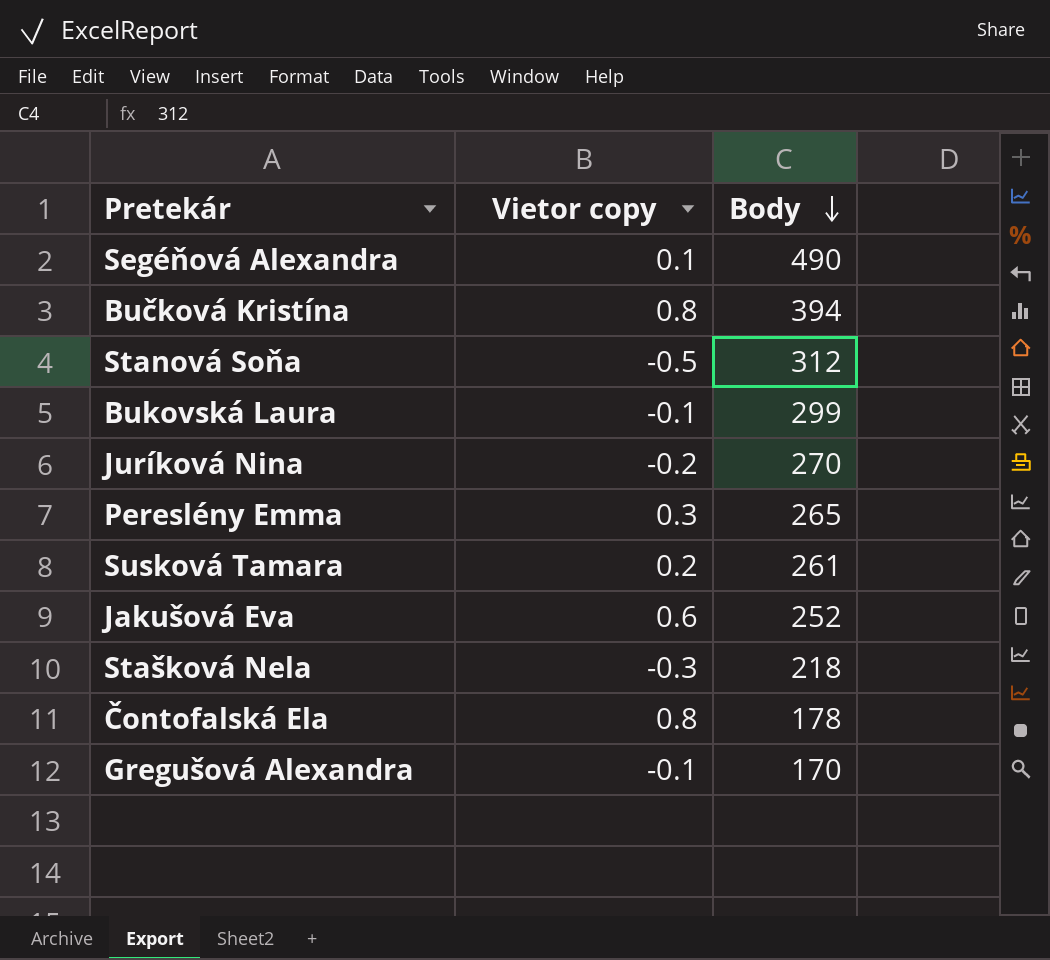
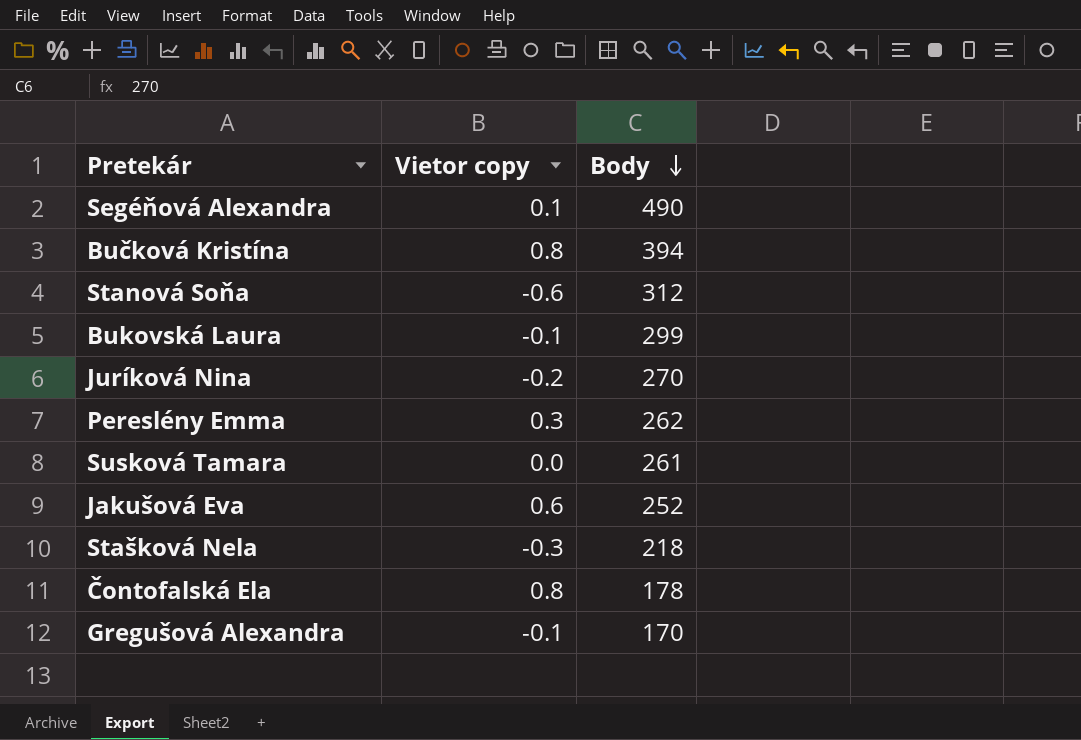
Stanová Soňa | Vietor copy: -0.5 -> -0.6
Pereslény Emma | Body: 265 -> 262
Susková Tamara | Vietor copy: 0.2 -> 0.0

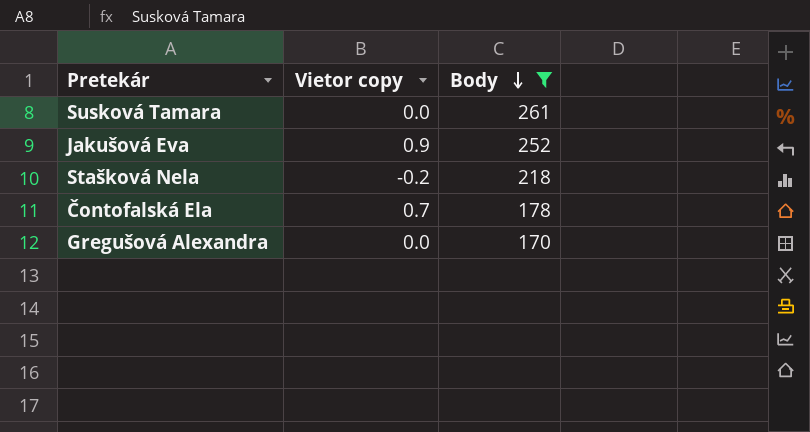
filter: none -> Body <= 261
Jakušová Eva | Vietor copy: 0.6 -> 0.9
Stašková Nela | Vietor copy: -0.3 -> -0.2
Čontofalská Ela | Vietor copy: 0.8 -> 0.7
Gregušová Alexandra | Vietor copy: -0.1 -> 0.0

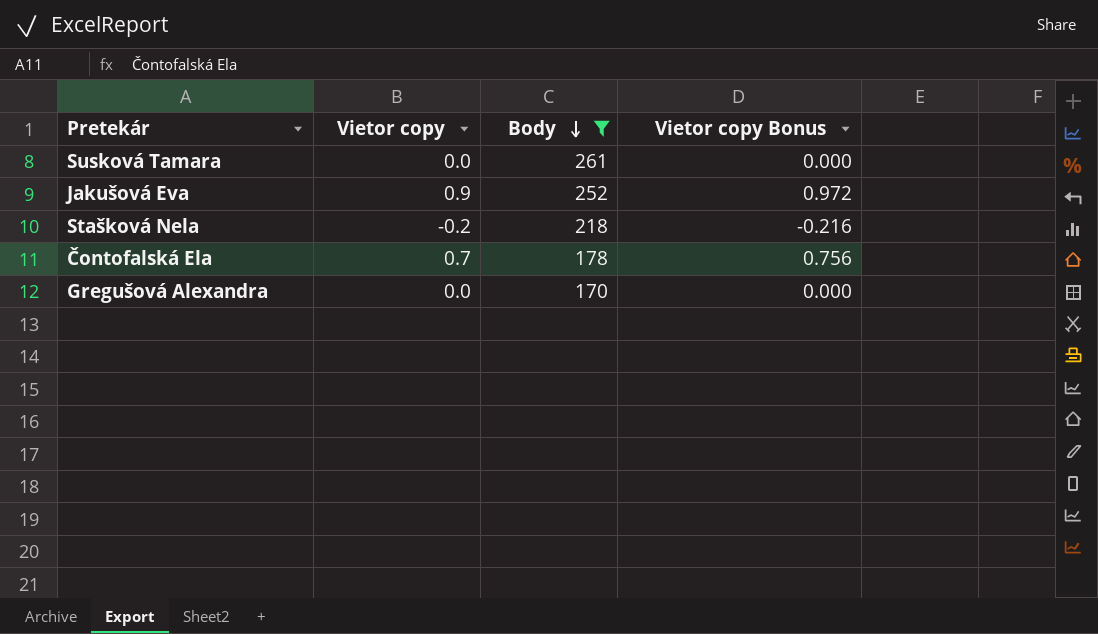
column Vietor copy Bonus | formula: none -> [Vietor copy] * 1.08

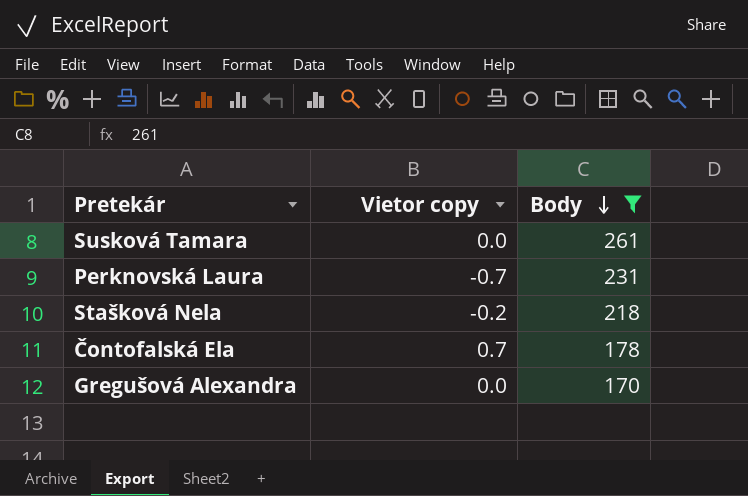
column Vietor copy Bonus | formula: [Vietor copy] * 1.08 -> none
row Jakušová Eva: 0.9 | 252 | 0.972 -> none
row Perknovská Laura: none -> -0.7 | 231

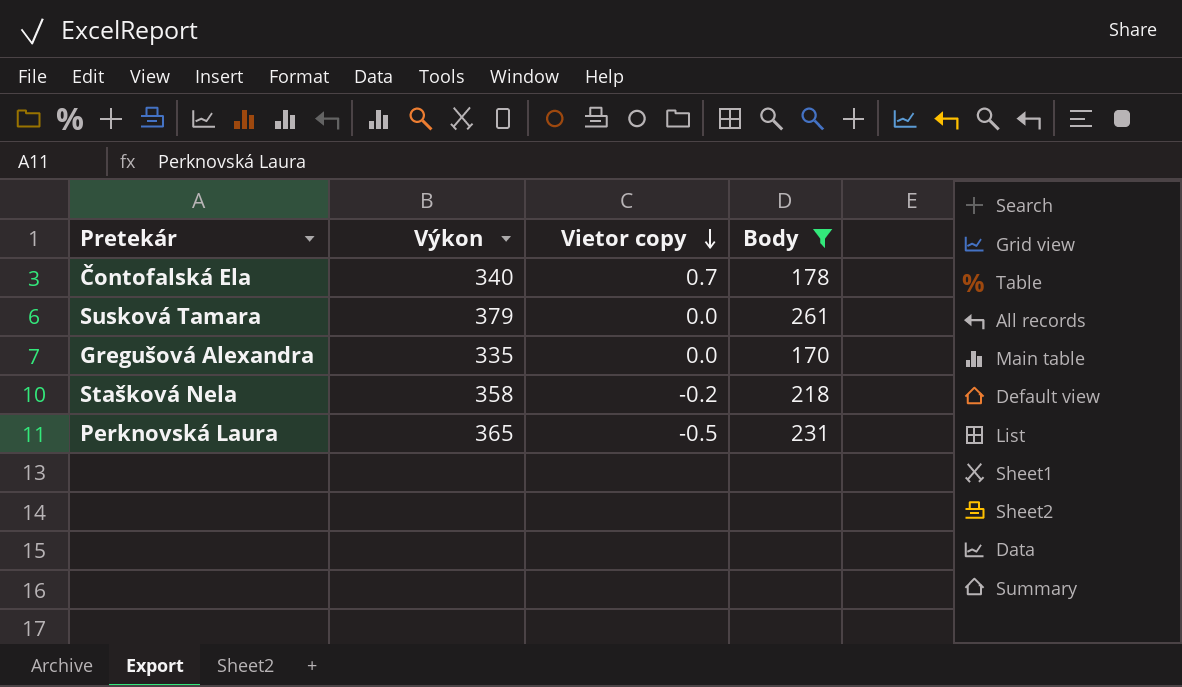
row order: Body descending -> Vietor copy descending
column Výkon | position: none -> 2
Perknovská Laura | Vietor copy: -0.7 -> -0.5

